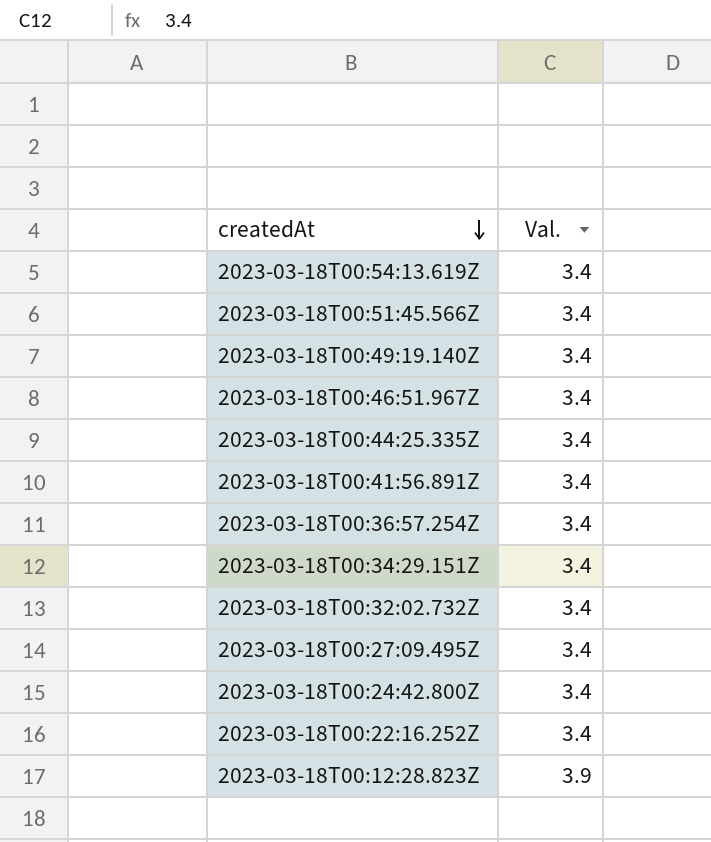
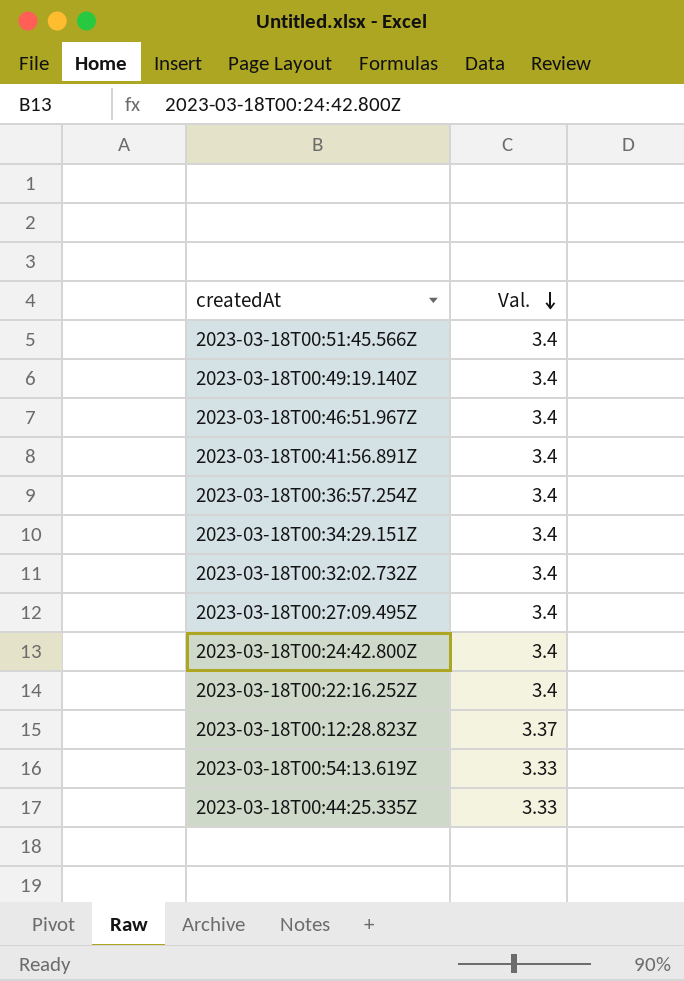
row order: createdAt descending -> Val. descending
2023-03-18T00:12:28.823Z | Val.: 3.9 -> 3.37
2023-03-18T00:54:13.619Z | Val.: 3.4 -> 3.33
2023-03-18T00:44:25.335Z | Val.: 3.4 -> 3.33

